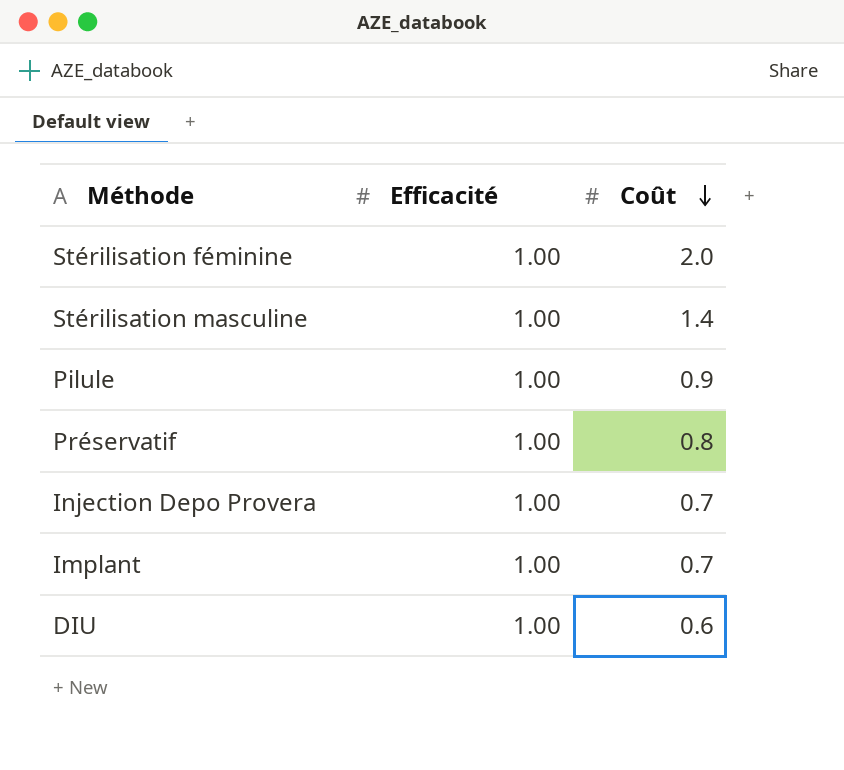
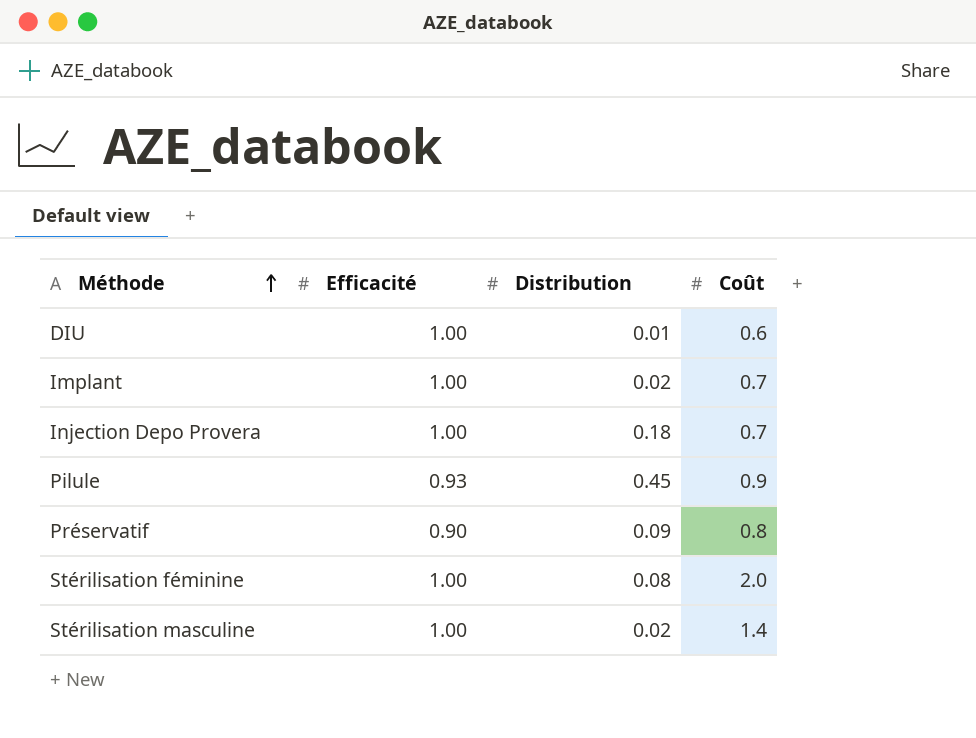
row order: Coût descending -> Méthode ascending
column Distribution | position: none -> 3
Pilule | Efficacité: 1.00 -> 0.93
Préservatif | Efficacité: 1.00 -> 0.90

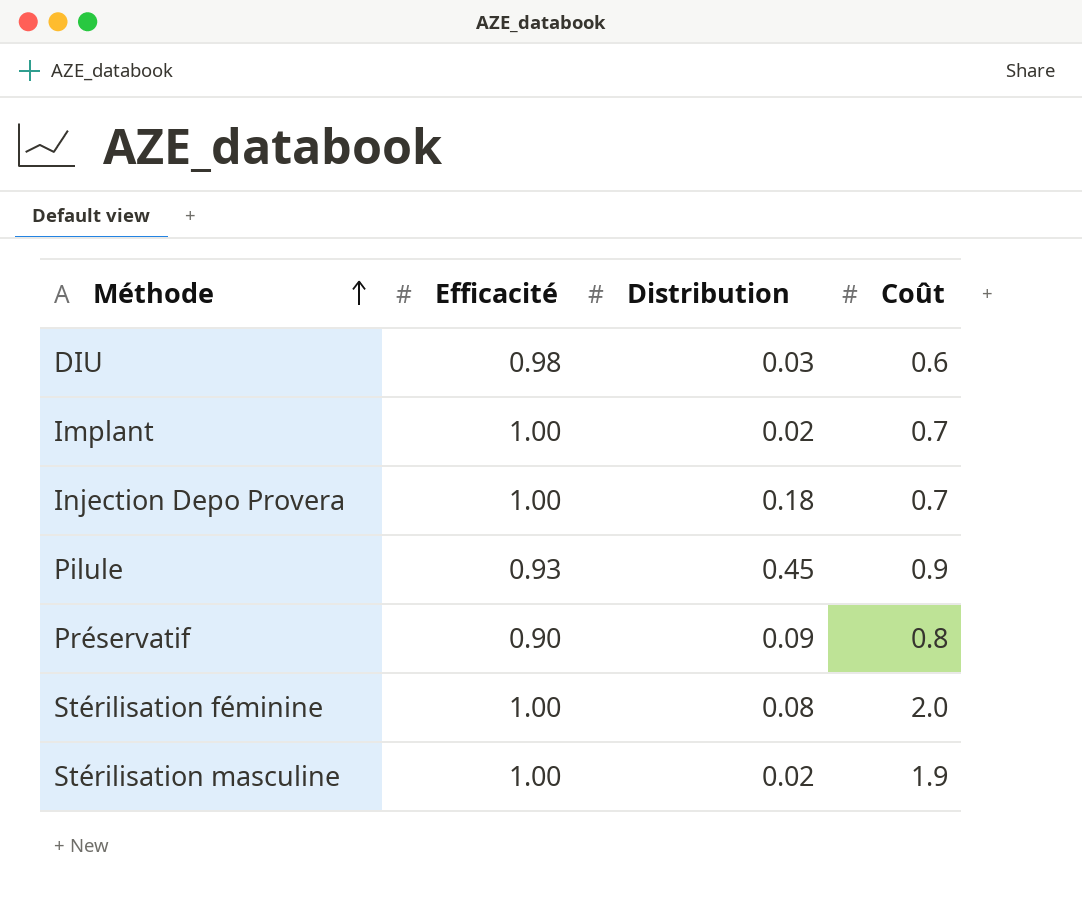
DIU | Efficacité: 1.00 -> 0.98
DIU | Distribution: 0.01 -> 0.03
Stérilisation masculine | Coût: 1.4 -> 1.9

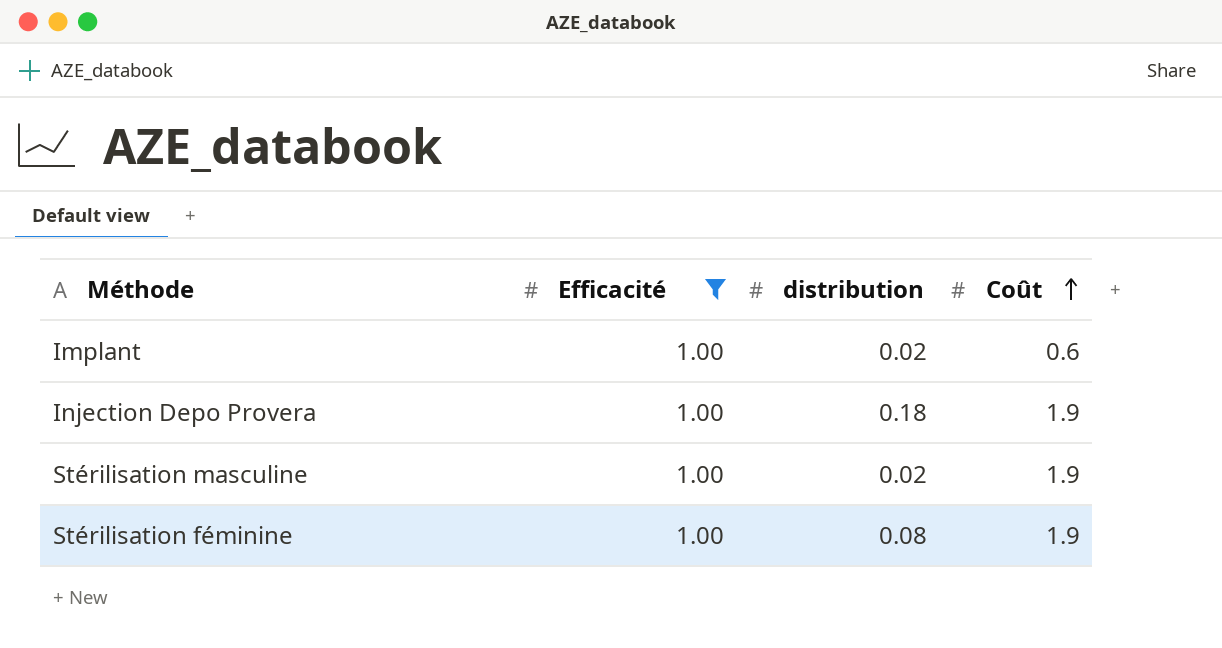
filter: none -> Efficacité = 1.00
row order: Méthode ascending -> Coût ascending
column name: Distribution -> distribution
Implant | Coût: 0.7 -> 0.6
Injection Depo Provera | Coût: 0.7 -> 1.9
Stérilisation féminine | Coût: 2.0 -> 1.9

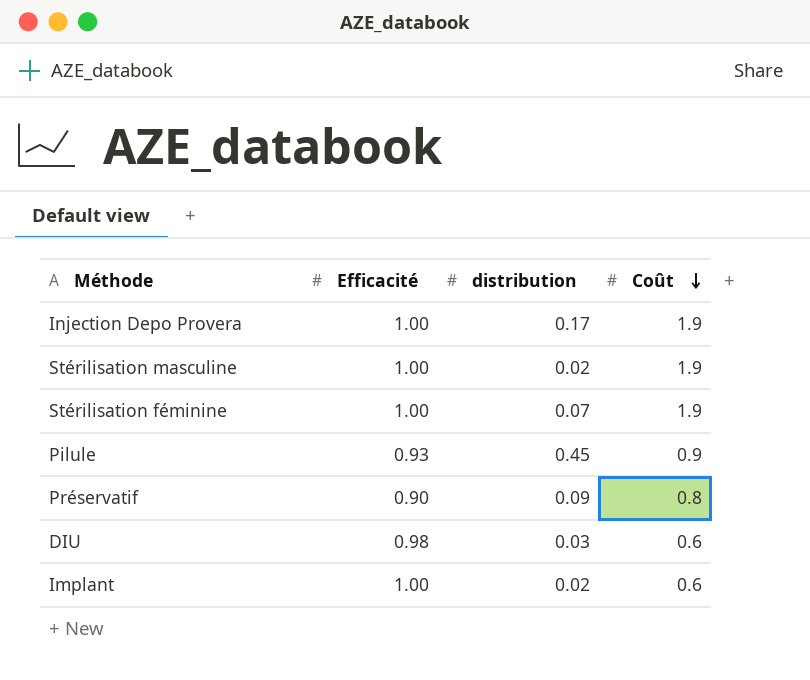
filter: Efficacité = 1.00 -> none
row order: Coût ascending -> Coût descending
Injection Depo Provera | distribution: 0.18 -> 0.17
Stérilisation féminine | distribution: 0.08 -> 0.07

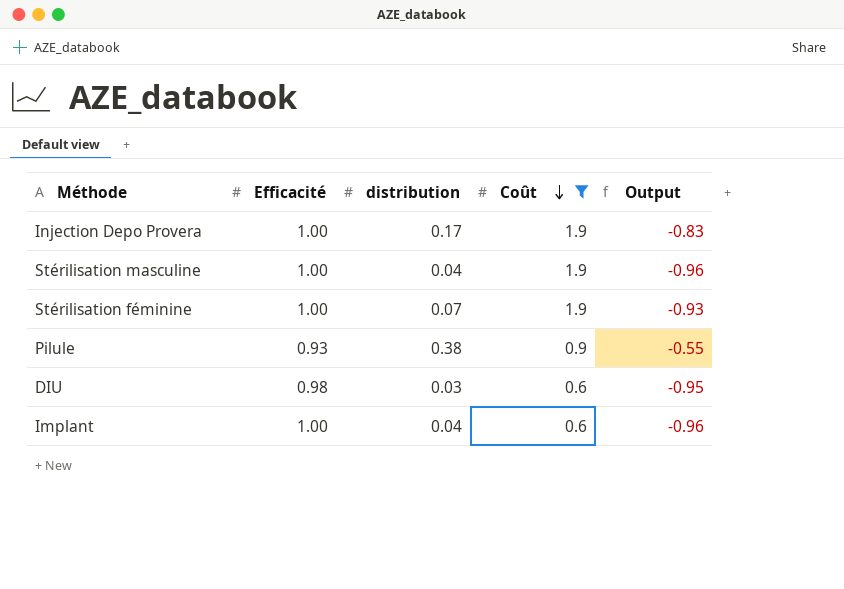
filter: none -> Coût != 0.8
column Output | formula: none -> [distribution] - [Efficacité]
Stérilisation masculine | distribution: 0.02 -> 0.04
Pilule | distribution: 0.45 -> 0.38
Implant | distribution: 0.02 -> 0.04

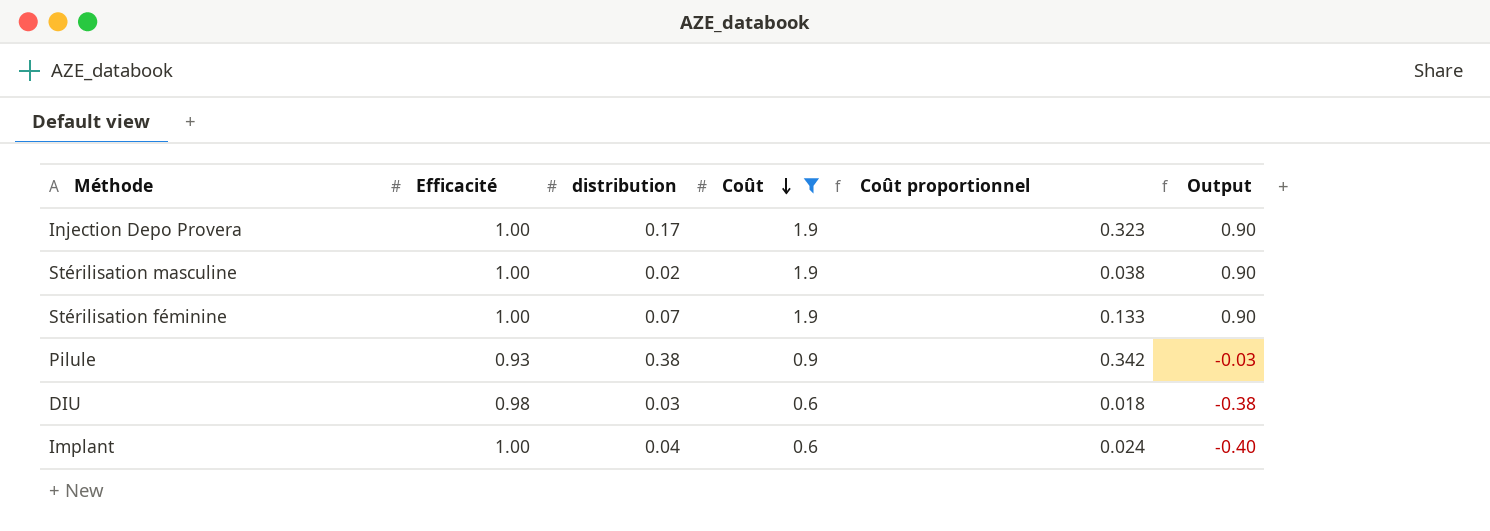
column Coût proportionnel | formula: none -> [distribution] * [Coût]
column Output | formula: [distribution] - [Efficacité] -> [Coût] - [Efficacité]
Stérilisation masculine | distribution: 0.04 -> 0.02

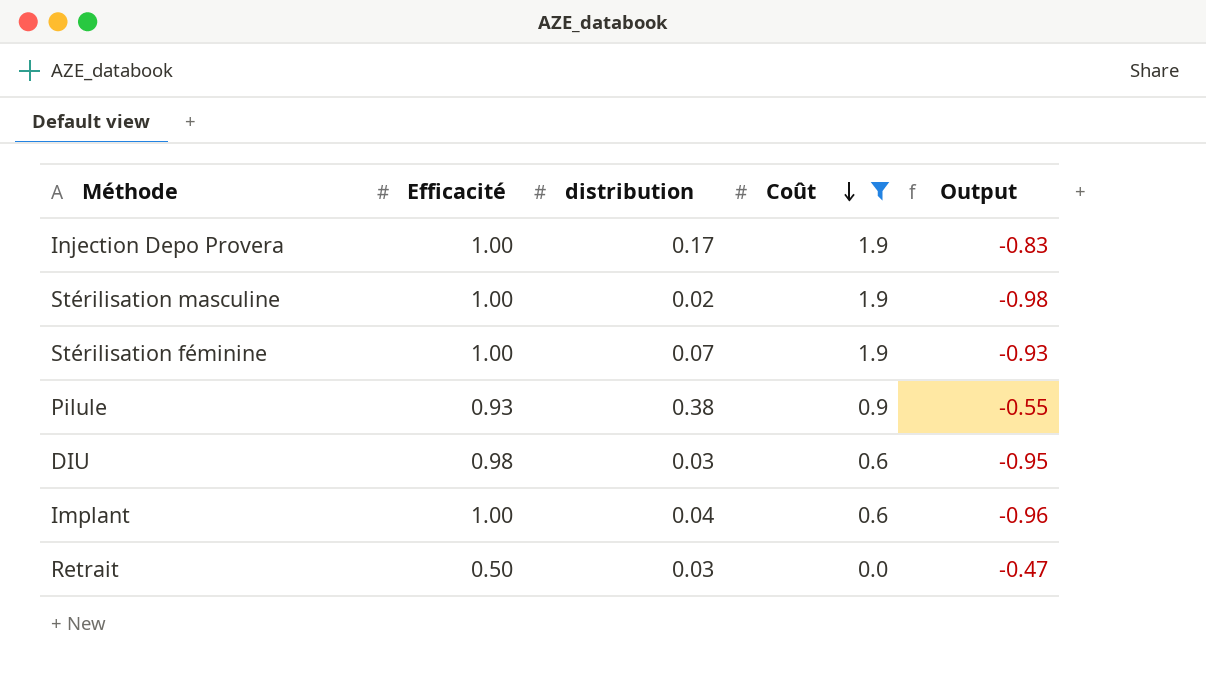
column Coût proportionnel | formula: [distribution] * [Coût] -> none
column Output | formula: [Coût] - [Efficacité] -> [distribution] - [Efficacité]
row Retrait: none -> 0.50 | 0.03 | 0.0 | -0.47

